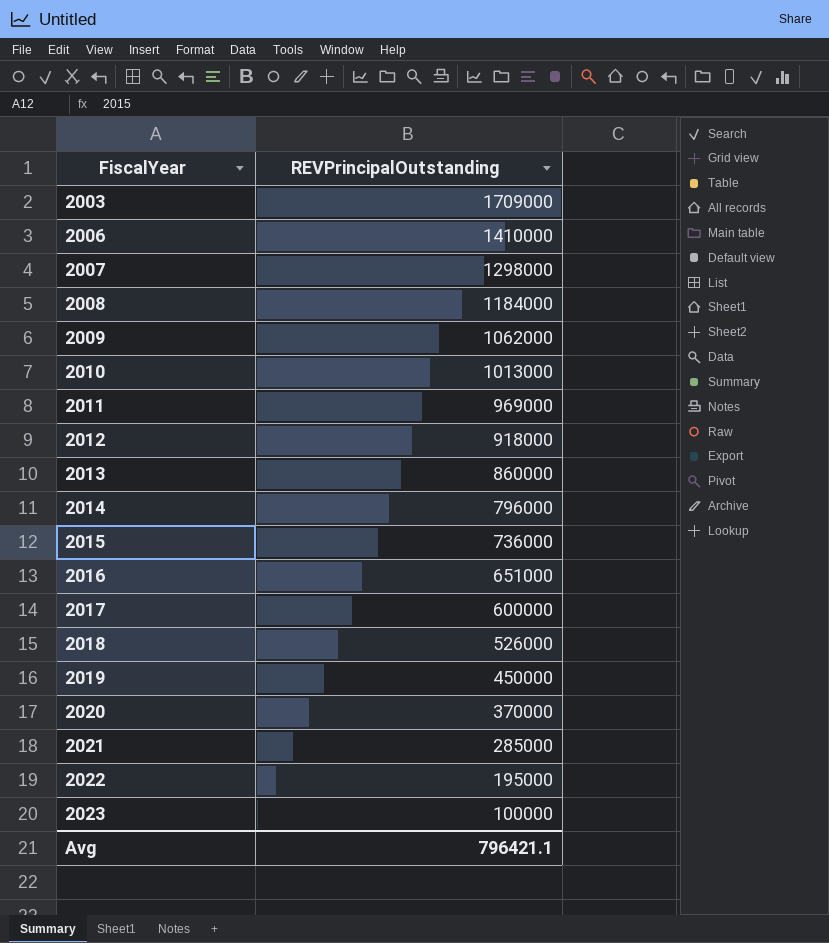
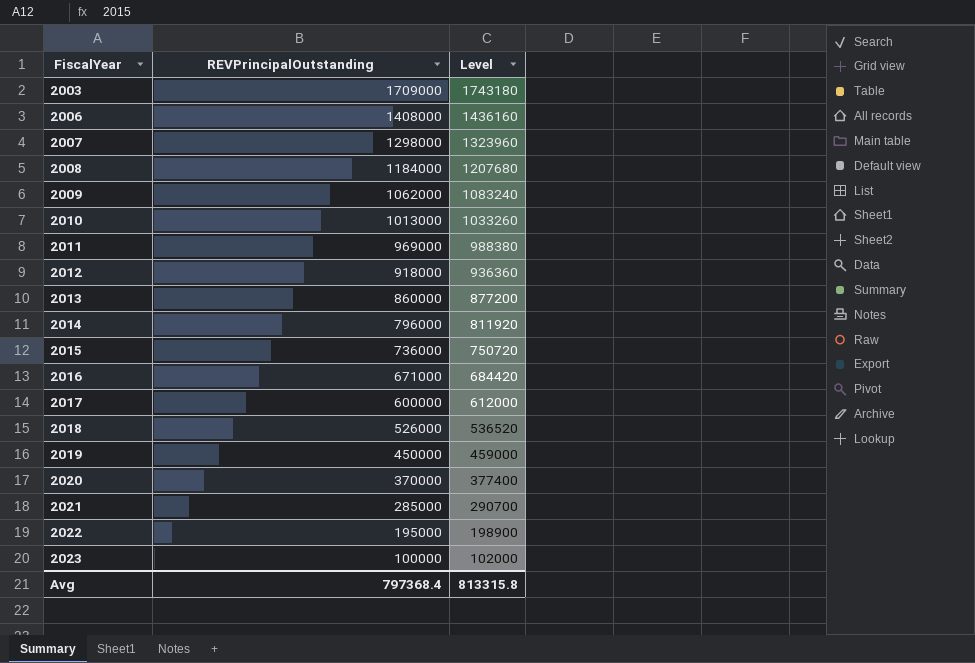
column Level | formula: none -> [REVPrincipalOutstanding] * 1.02
2006 | REVPrincipalOutstanding: 1410000 -> 1408000
2016 | REVPrincipalOutstanding: 651000 -> 671000
Avg | REVPrincipalOutstanding: 796421.1 -> 797368.4

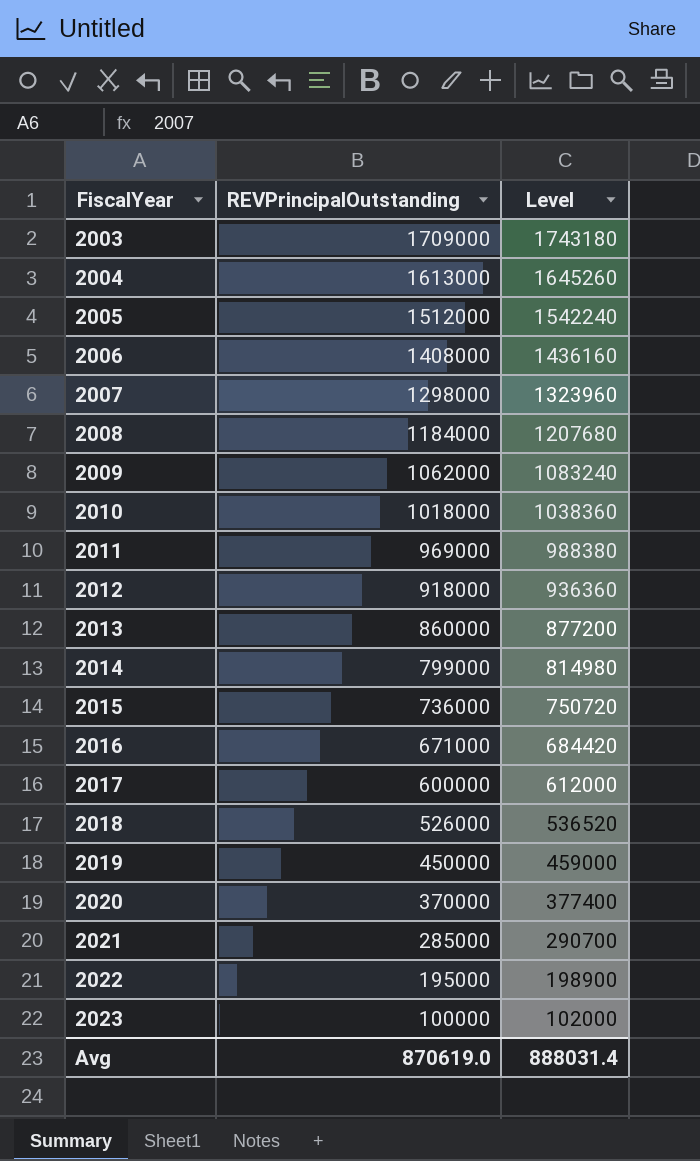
row 2004: none -> 1613000 | 1645260
row 2005: none -> 1512000 | 1542240
2010 | REVPrincipalOutstanding: 1013000 -> 1018000
2010 | Level: 1033260 -> 1038360
2014 | REVPrincipalOutstanding: 796000 -> 799000
2014 | Level: 811920 -> 814980
Avg | REVPrincipalOutstanding: 797368.4 -> 870619.0
Avg | Level: 813315.8 -> 888031.4

